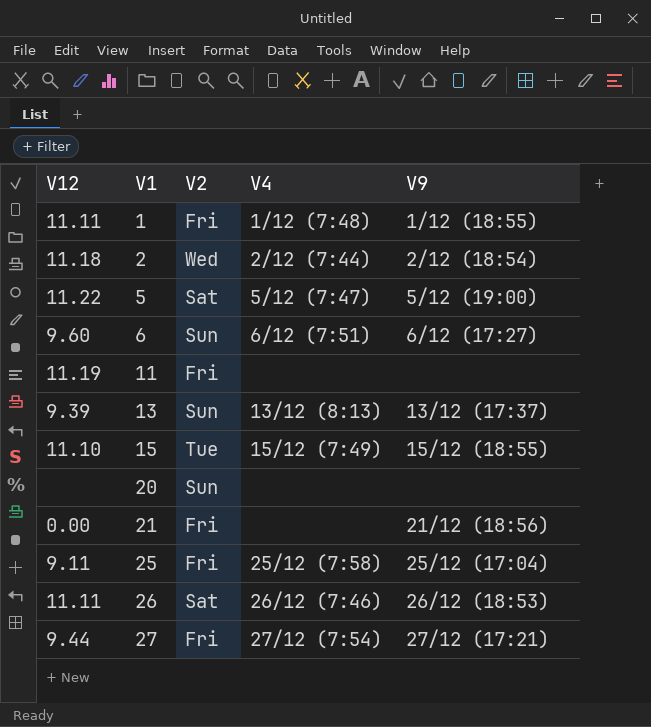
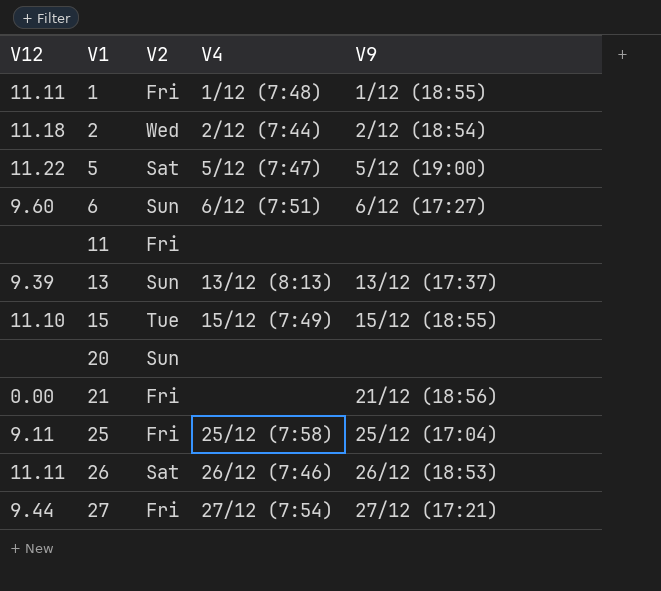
11 | V12: 11.19 -> none

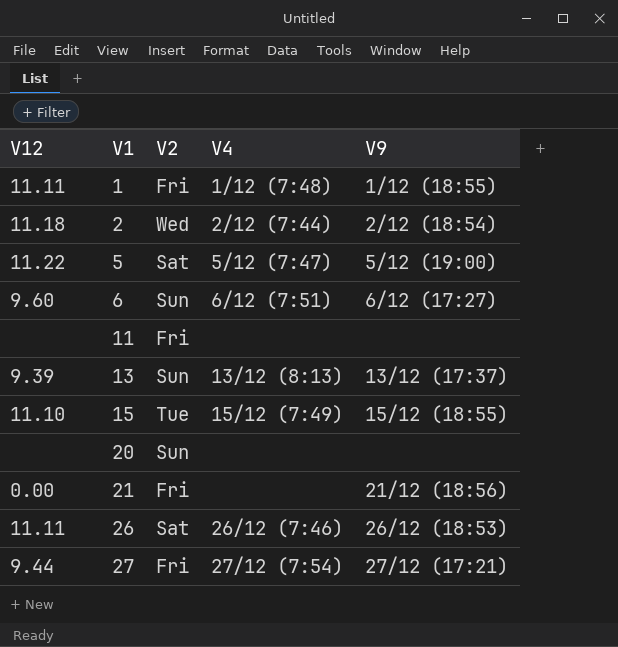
row 25: 9.11 | Fri | 25/12 (7:58) | 25/12 (17:04) -> none

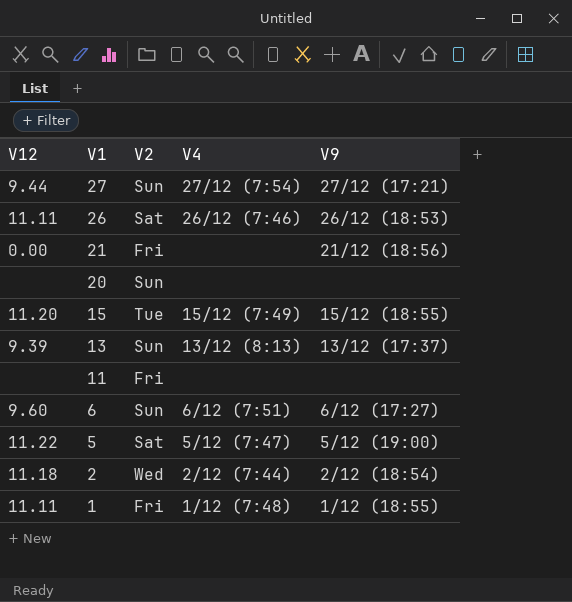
row order: V1 ascending -> V1 descending
27 | V2: Fri -> Sun
15 | V12: 11.10 -> 11.20

